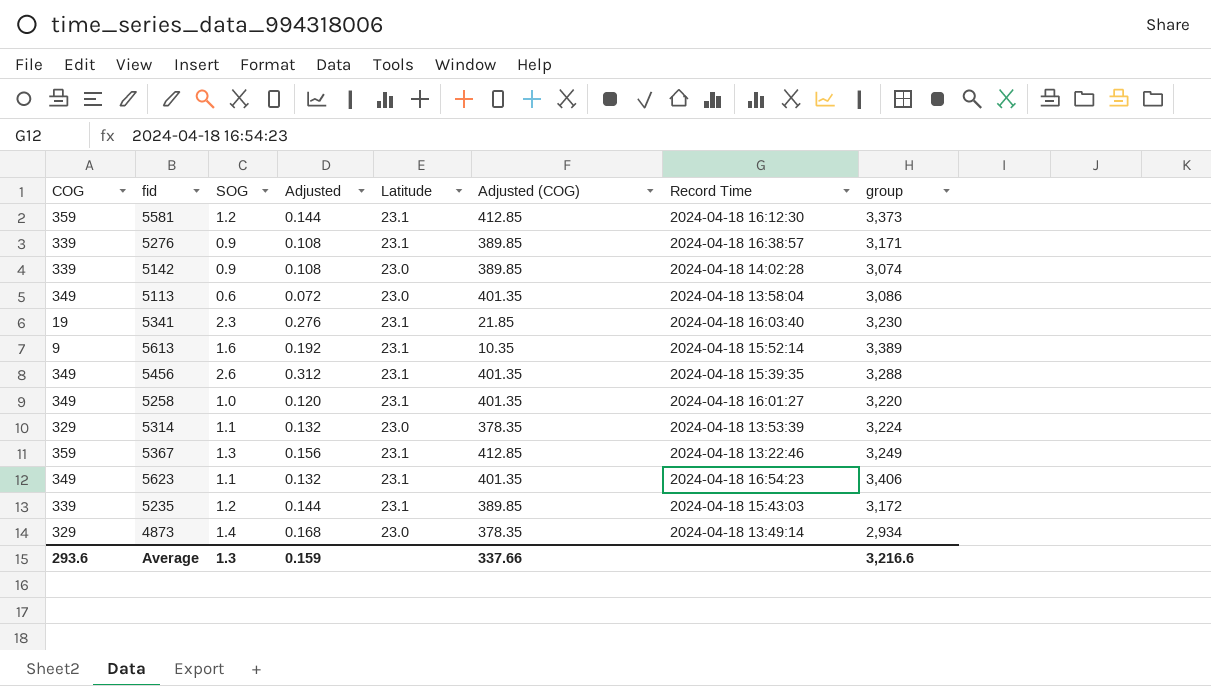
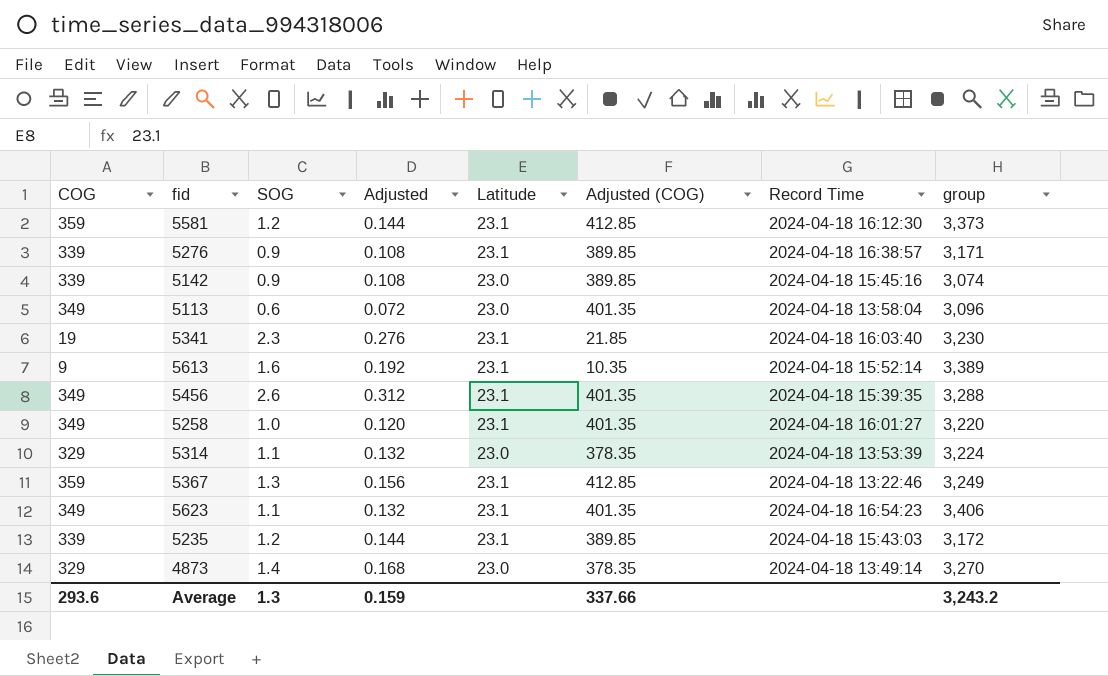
5142 | Record Time: 2024-04-18 14:02:28 -> 2024-04-18 15:45:16
5113 | group: 3,086 -> 3,096
4873 | group: 2,934 -> 3,270
Average | group: 3,216.6 -> 3,243.2

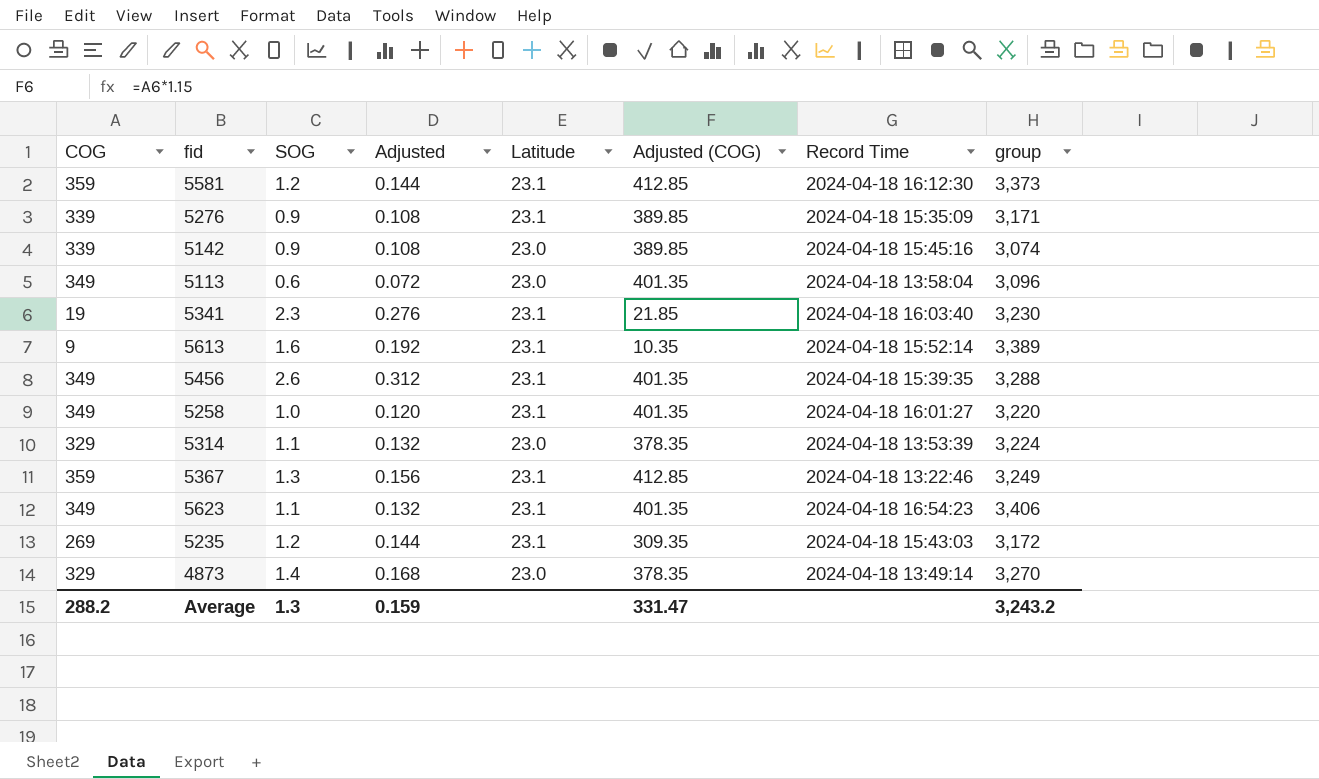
5276 | Record Time: 2024-04-18 16:38:57 -> 2024-04-18 15:35:09
5235 | COG: 339 -> 269
5235 | Adjusted (COG): 389.85 -> 309.35
Average | COG: 293.6 -> 288.2
Average | Adjusted (COG): 337.66 -> 331.47

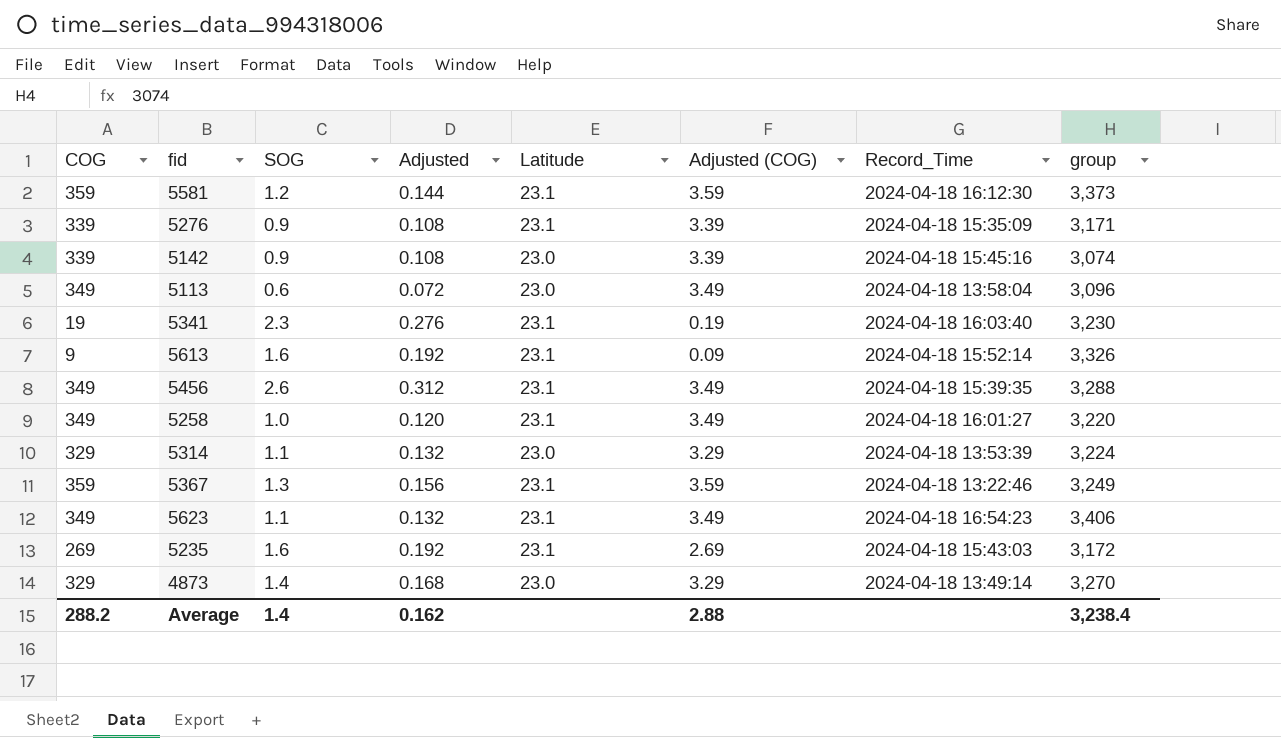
column Adjusted (COG) | formula: [COG] * 1.15 -> [COG] * 0.01
column name: Record Time -> Record_Time
5613 | group: 3,389 -> 3,326
5235 | SOG: 1.2 -> 1.6
5235 | Adjusted: 0.144 -> 0.192
Average | SOG: 1.3 -> 1.4
Average | Adjusted: 0.159 -> 0.162
Average | Adjusted (COG): 331.47 -> 2.88
Average | group: 3,243.2 -> 3,238.4

